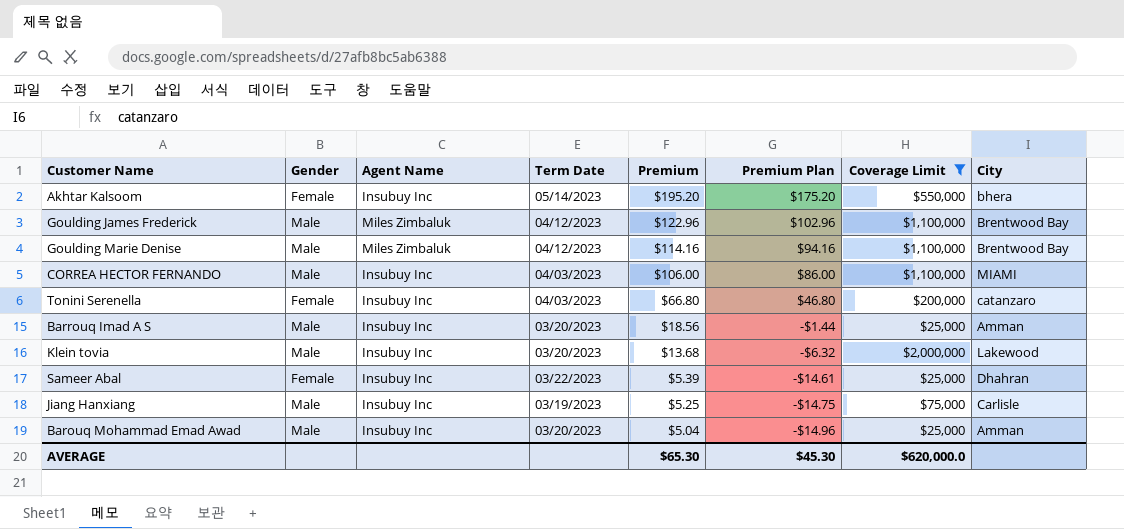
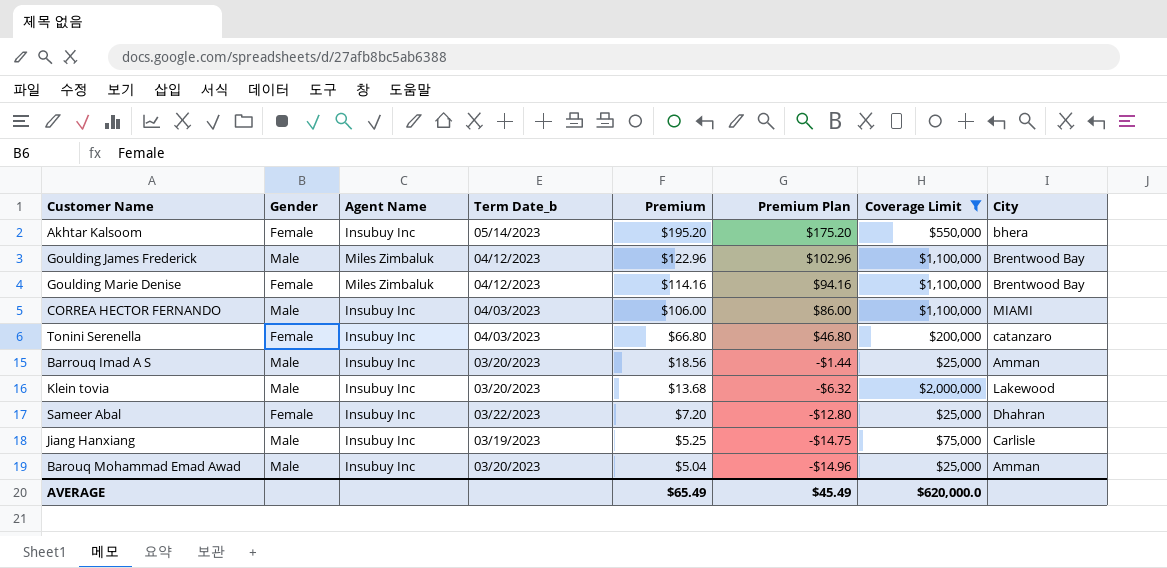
column name: Term Date -> Term Date_b
Goulding Marie Denise | Gender: Male -> Female
Sameer Abal | Premium: $5.39 -> $7.20
Sameer Abal | Premium Plan: -$14.61 -> -$12.80
AVERAGE | Premium: $65.30 -> $65.49
AVERAGE | Premium Plan: $45.30 -> $45.49

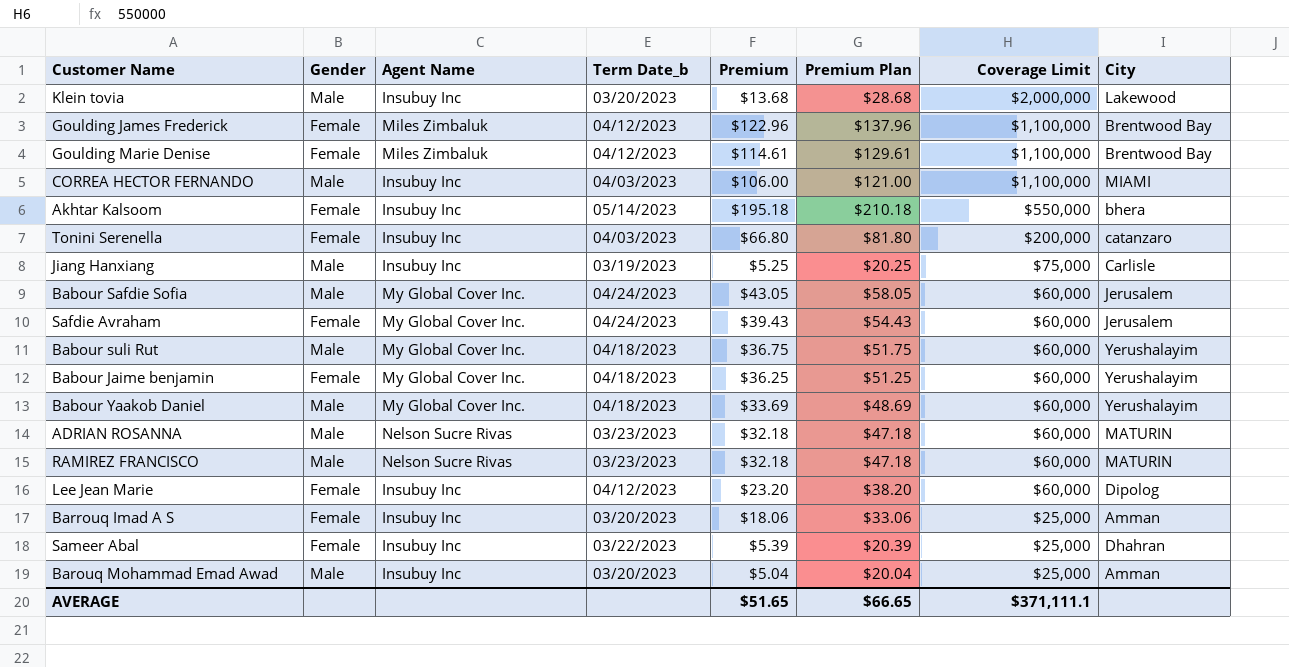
filter: Coverage Limit != $60,000 -> none
row order: Premium descending -> Coverage Limit descending
column Premium Plan | formula: [Premium] - 20 -> [Premium] + 15
Goulding James Frederick | Gender: Male -> Female
Goulding Marie Denise | Premium: $114.16 -> $114.61
Akhtar Kalsoom | Premium: $195.20 -> $195.18
Barrouq Imad A S | Gender: Male -> Female
Barrouq Imad A S | Premium: $18.56 -> $18.06
Sameer Abal | Premium: $7.20 -> $5.39
AVERAGE | Premium: $65.49 -> $51.65
AVERAGE | Premium Plan: $45.49 -> $66.65
AVERAGE | Coverage Limit: $620,000.0 -> $371,111.1

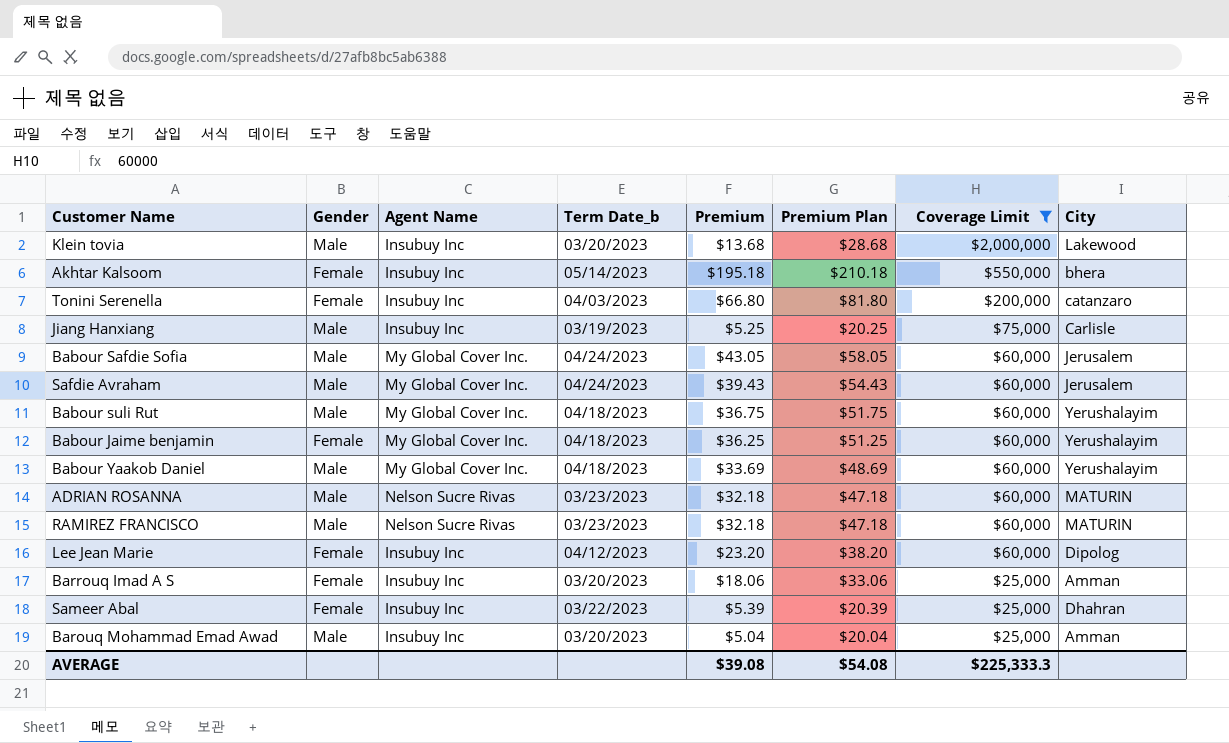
filter: none -> Coverage Limit != $1,100,000
Safdie Avraham | Gender: Female -> Male
AVERAGE | Premium: $51.65 -> $39.08
AVERAGE | Premium Plan: $66.65 -> $54.08
AVERAGE | Coverage Limit: $371,111.1 -> $225,333.3

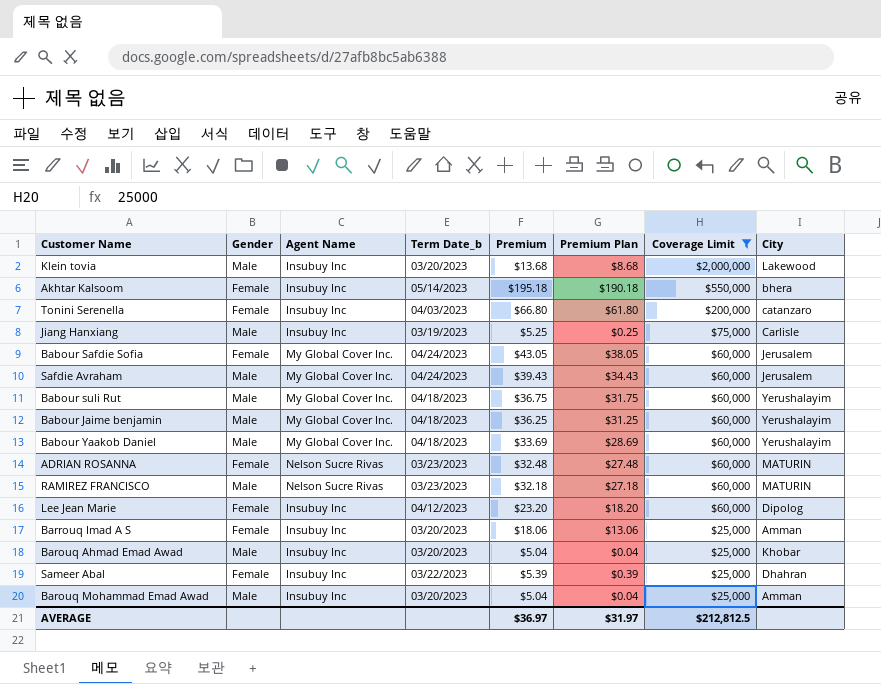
column Premium Plan | formula: [Premium] + 15 -> [Premium] - 5
Babour Safdie Sofia | Gender: Male -> Female
Babour Jaime benjamin | Gender: Female -> Male
ADRIAN ROSANNA | Gender: Male -> Female
ADRIAN ROSANNA | Premium: $32.18 -> $32.48
row Barouq Ahmad Emad Awad: none -> Male | Insubuy Inc | 03/20/2023 | $5.04 | $0.04 | $25,000 | Khobar
AVERAGE | Premium: $39.08 -> $36.97
AVERAGE | Premium Plan: $54.08 -> $31.97
AVERAGE | Coverage Limit: $225,333.3 -> $212,812.5

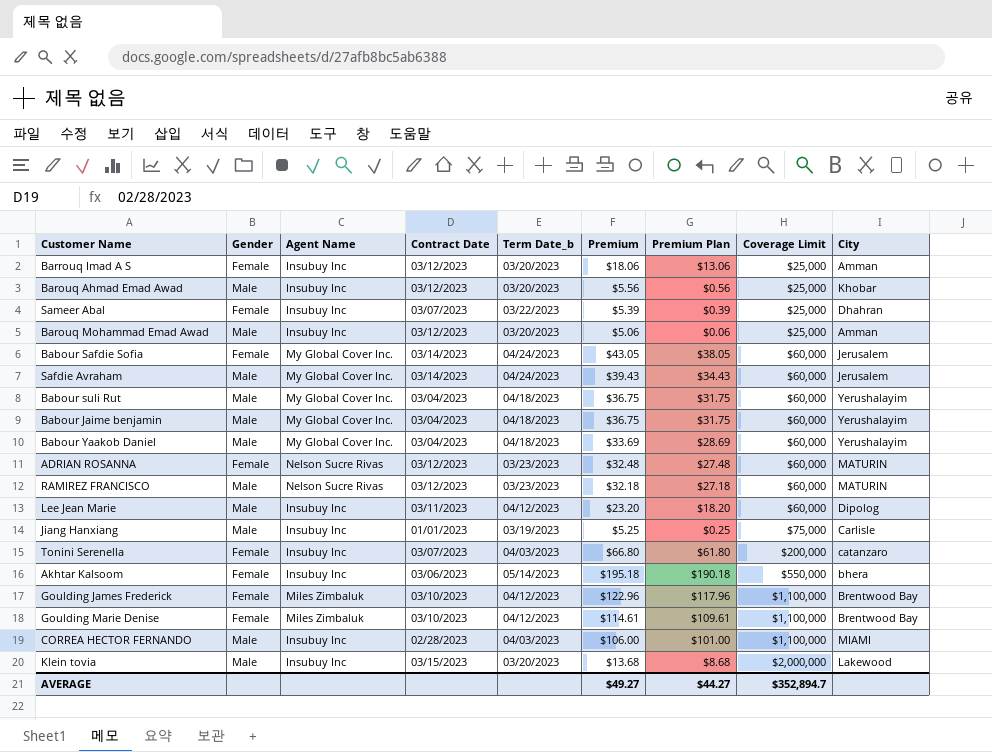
filter: Coverage Limit != $1,100,000 -> none
row order: Coverage Limit descending -> Coverage Limit ascending
column Contract Date | position: none -> 4
Barouq Ahmad Emad Awad | Premium: $5.04 -> $5.56
Barouq Ahmad Emad Awad | Premium Plan: $0.04 -> $0.56
Barouq Mohammad Emad Awad | Premium: $5.04 -> $5.06
Barouq Mohammad Emad Awad | Premium Plan: $0.04 -> $0.06
Babour Jaime benjamin | Premium: $36.25 -> $36.75
Babour Jaime benjamin | Premium Plan: $31.25 -> $31.75
Lee Jean Marie | Gender: Female -> Male
AVERAGE | Premium: $36.97 -> $49.27
AVERAGE | Premium Plan: $31.97 -> $44.27
AVERAGE | Coverage Limit: $212,812.5 -> $352,894.7

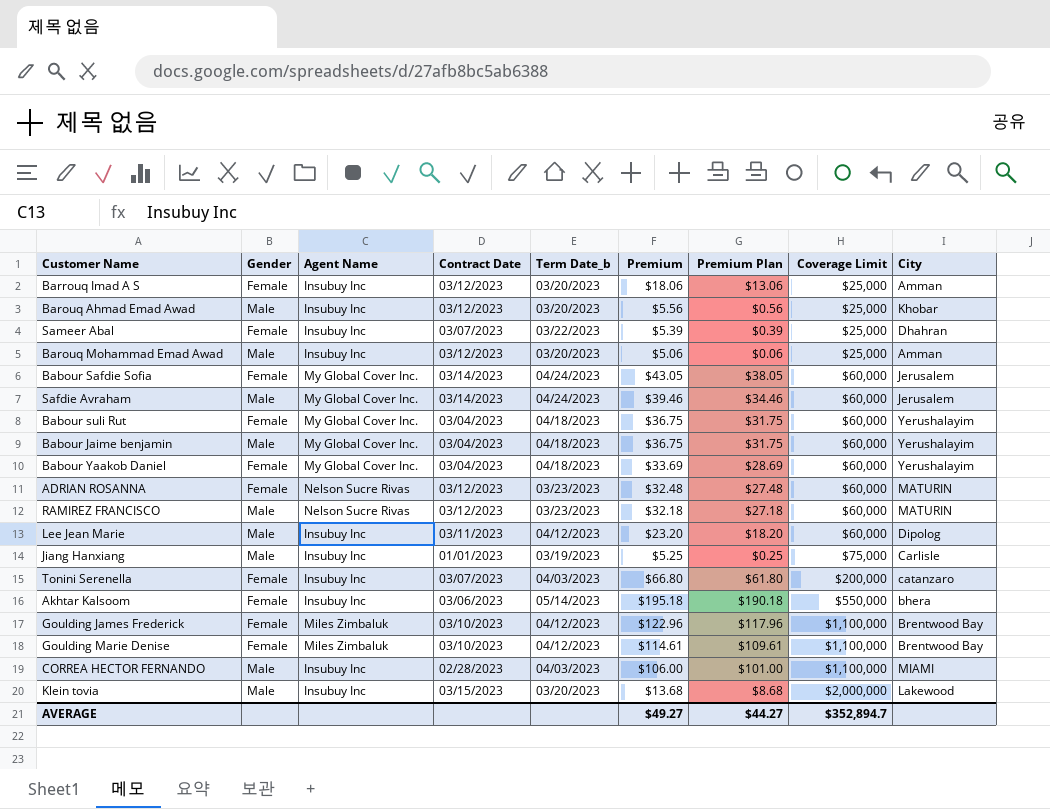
Safdie Avraham | Premium: $39.43 -> $39.46
Safdie Avraham | Premium Plan: $34.43 -> $34.46
Babour suli Rut | Gender: Male -> Female
Babour Yaakob Daniel | Gender: Male -> Female

